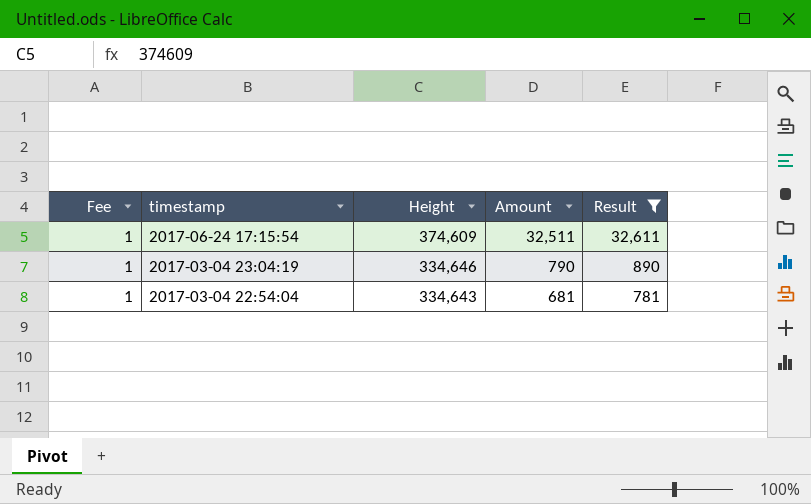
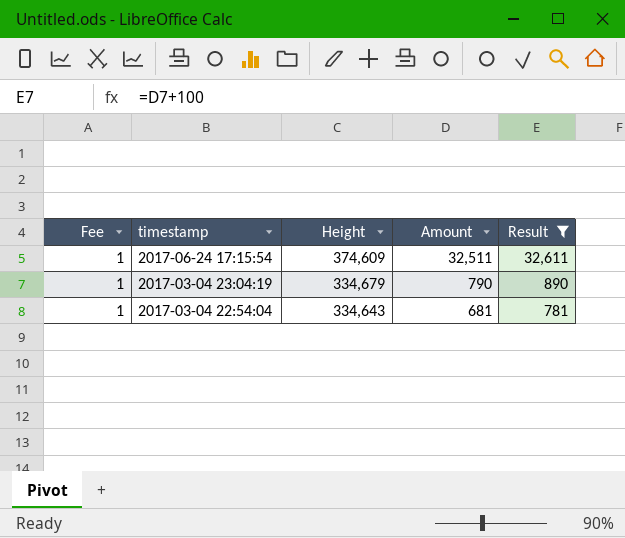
2017-03-04 23:04:19 | Height: 334,646 -> 334,679

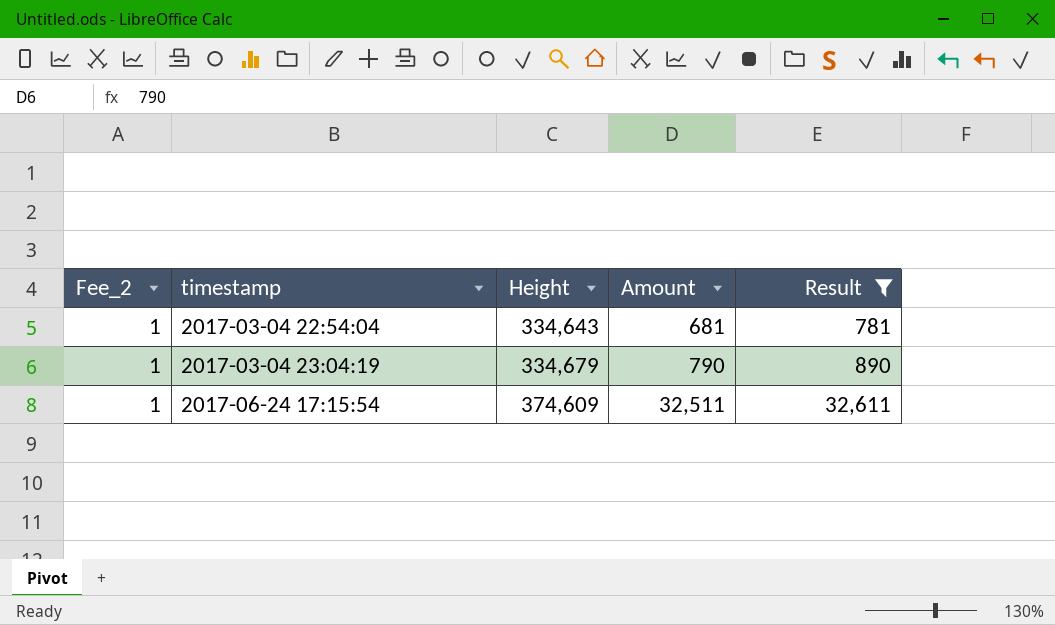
row order: timestamp descending -> timestamp ascending
column name: Fee -> Fee_2

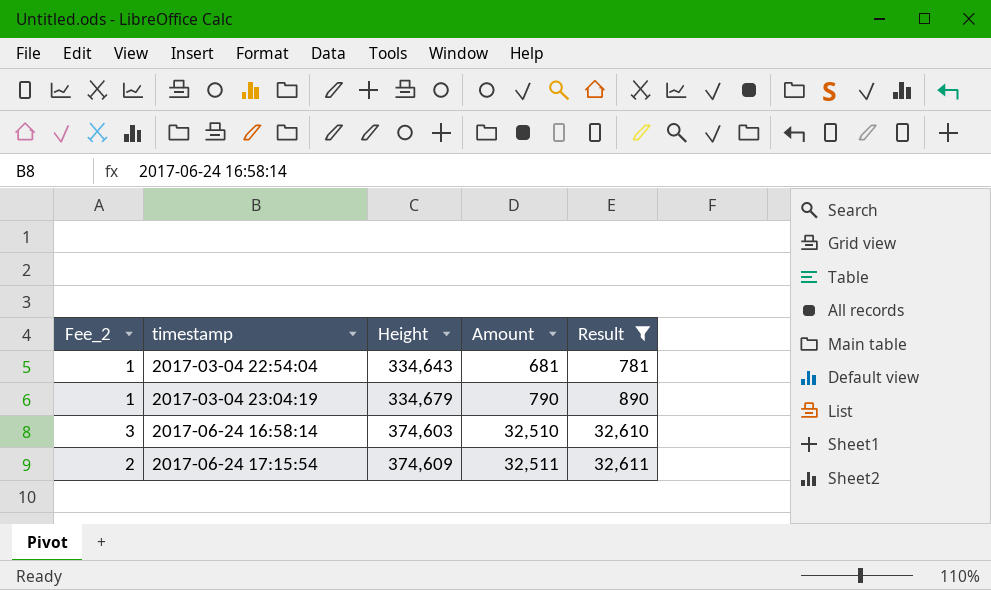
row 2017-06-24 16:58:14: none -> 3 | 374,603 | 32,510 | 32,610
2017-06-24 17:15:54 | Fee_2: 1 -> 2

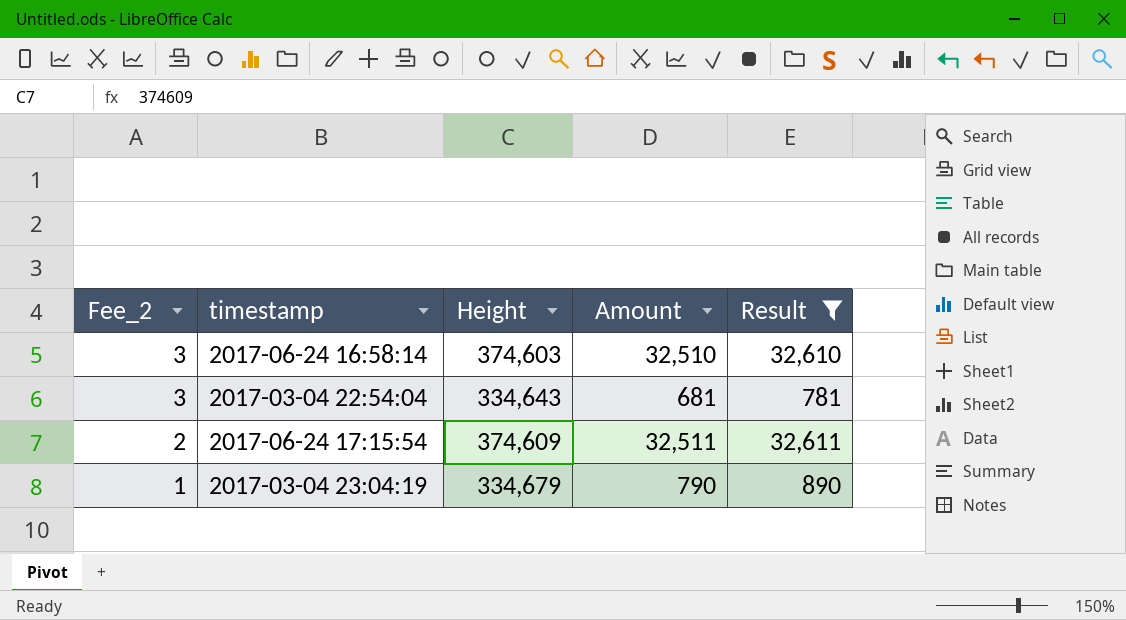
row order: timestamp ascending -> Fee_2 descending
2017-03-04 22:54:04 | Fee_2: 1 -> 3

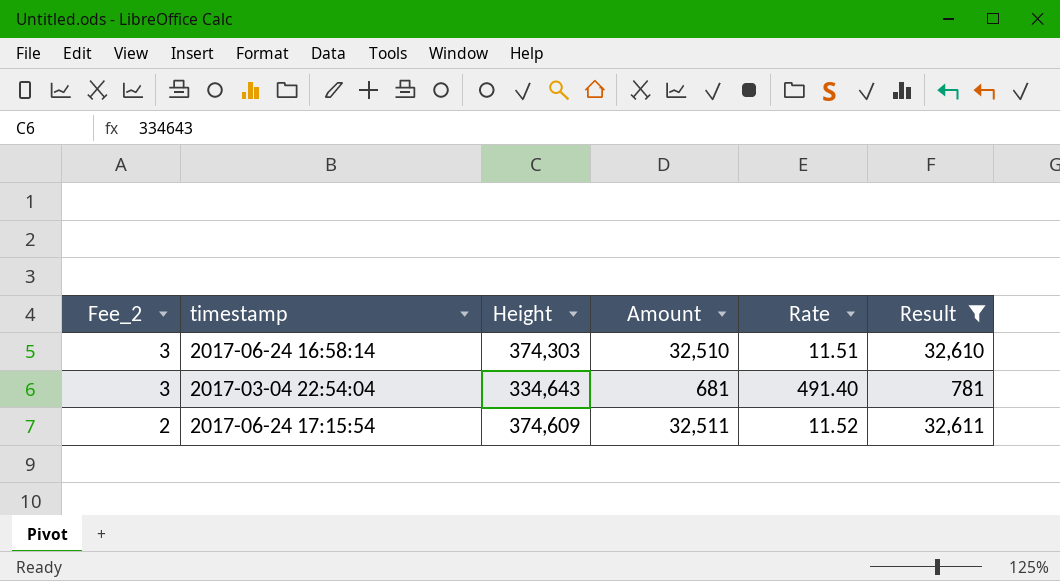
column Rate | formula: none -> [Height] / [Amount]
row 2017-03-04 23:04:19: 1 | 334,679 | 790 | 890 -> none
2017-06-24 16:58:14 | Height: 374,603 -> 374,303

